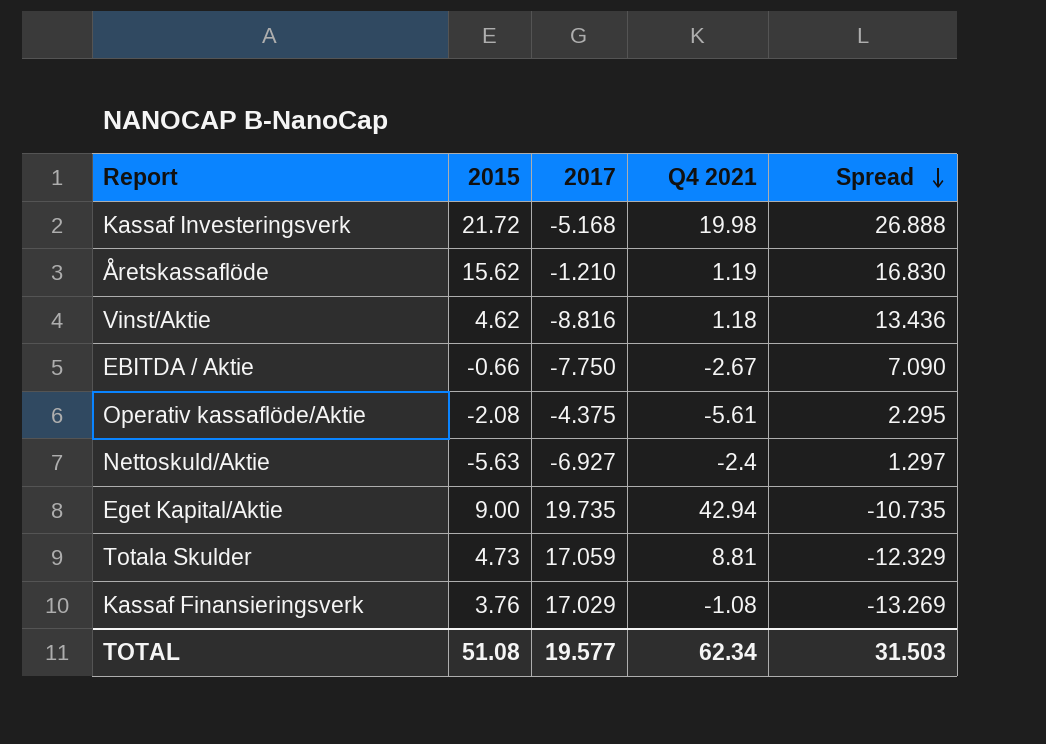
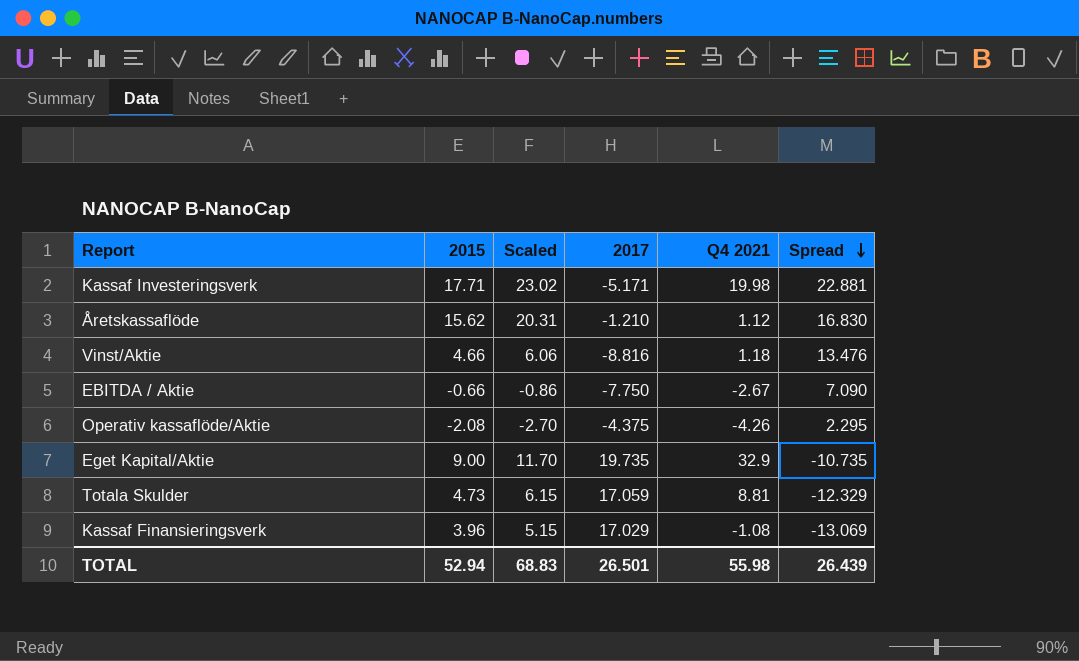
column Scaled | formula: none -> [2015] * 1.3
row Nettoskuld/Aktie: -5.63 | -6.927 | -2.4 | 1.297 -> none
Kassaf Investeringsverk | 2015: 21.72 -> 17.71
Kassaf Investeringsverk | 2017: -5.168 -> -5.171
Kassaf Investeringsverk | Spread: 26.888 -> 22.881
Åretskassaflöde | Q4 2021: 1.19 -> 1.12
Vinst/Aktie | 2015: 4.62 -> 4.66
Vinst/Aktie | Spread: 13.436 -> 13.476
Operativ kassaflöde/Aktie | Q4 2021: -5.61 -> -4.26
Eget Kapital/Aktie | Q4 2021: 42.94 -> 32.9
Kassaf Finansieringsverk | 2015: 3.76 -> 3.96
Kassaf Finansieringsverk | Spread: -13.269 -> -13.069
TOTAL | 2015: 51.08 -> 52.94
TOTAL | 2017: 19.577 -> 26.501
TOTAL | Q4 2021: 62.34 -> 55.98
TOTAL | Spread: 31.503 -> 26.439

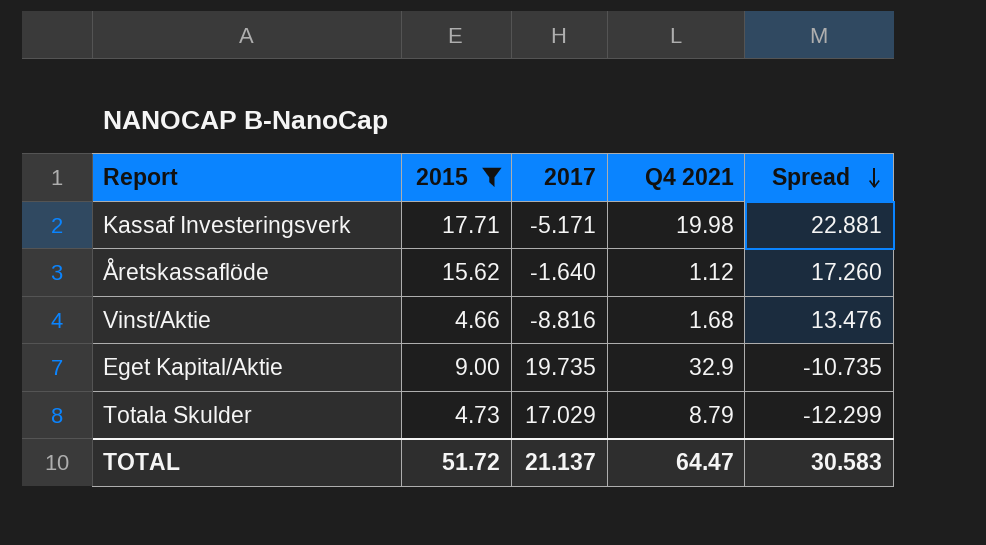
filter: none -> 2015 >= 4.66
column Scaled | formula: [2015] * 1.3 -> none
Åretskassaflöde | 2017: -1.210 -> -1.640
Åretskassaflöde | Spread: 16.830 -> 17.260
Vinst/Aktie | Q4 2021: 1.18 -> 1.68
Totala Skulder | 2017: 17.059 -> 17.029
Totala Skulder | Q4 2021: 8.81 -> 8.79
Totala Skulder | Spread: -12.329 -> -12.299
TOTAL | 2015: 52.94 -> 51.72
TOTAL | 2017: 26.501 -> 21.137
TOTAL | Q4 2021: 55.98 -> 64.47
TOTAL | Spread: 26.439 -> 30.583

